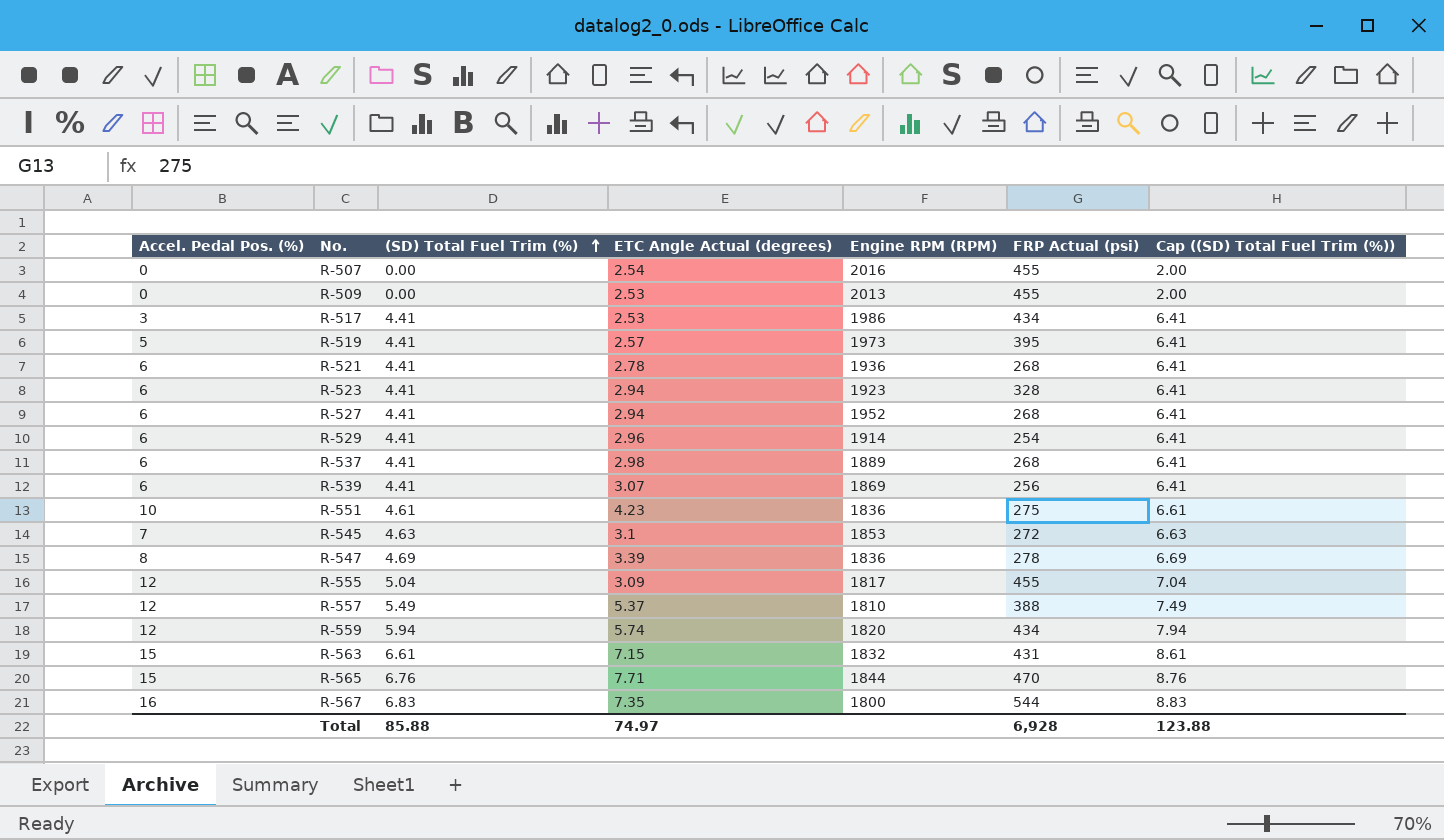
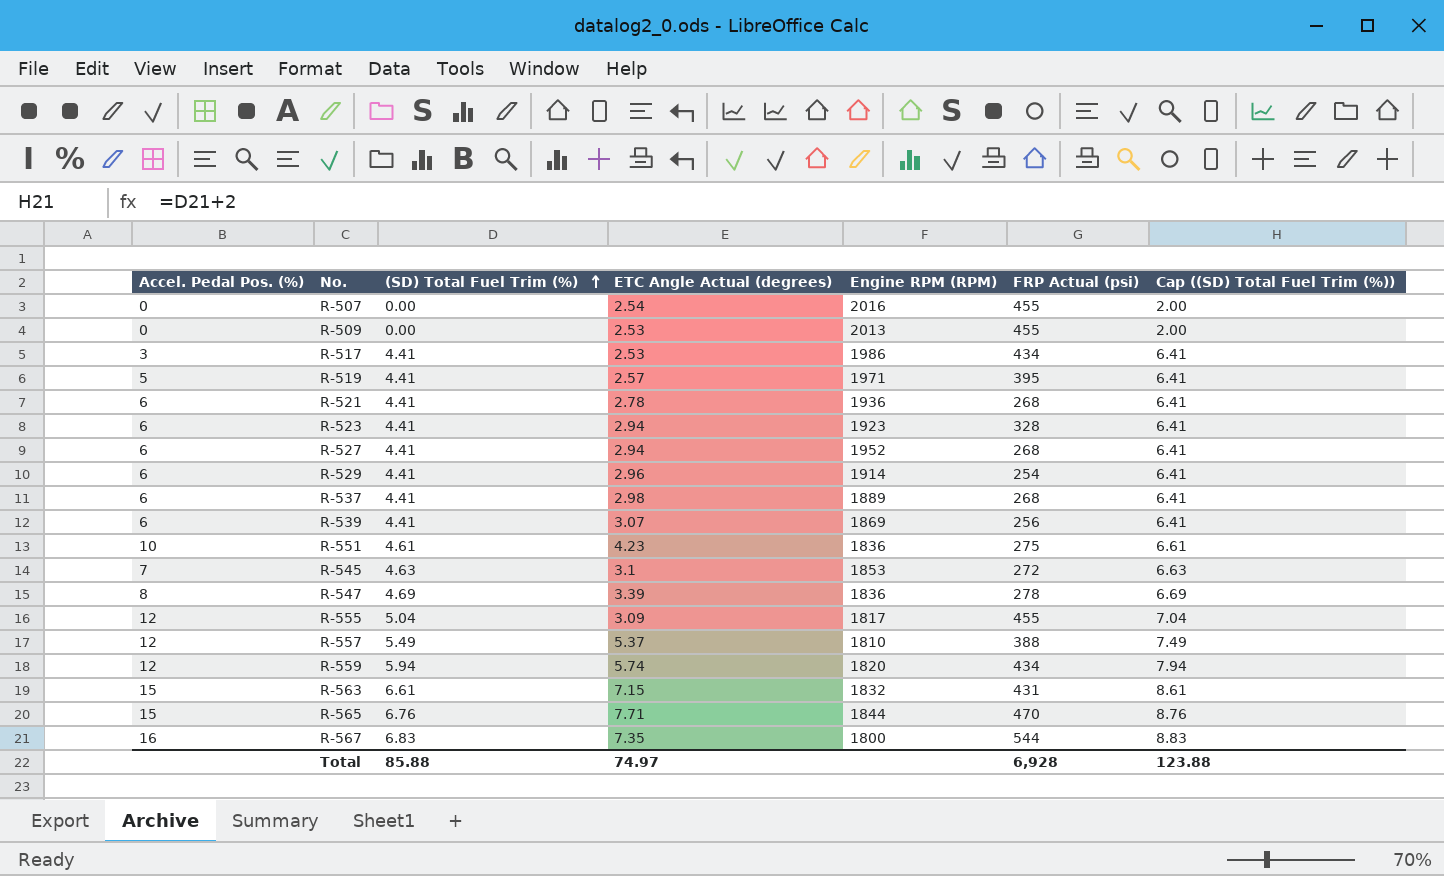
R-519 | Engine RPM (RPM): 1973 -> 1971

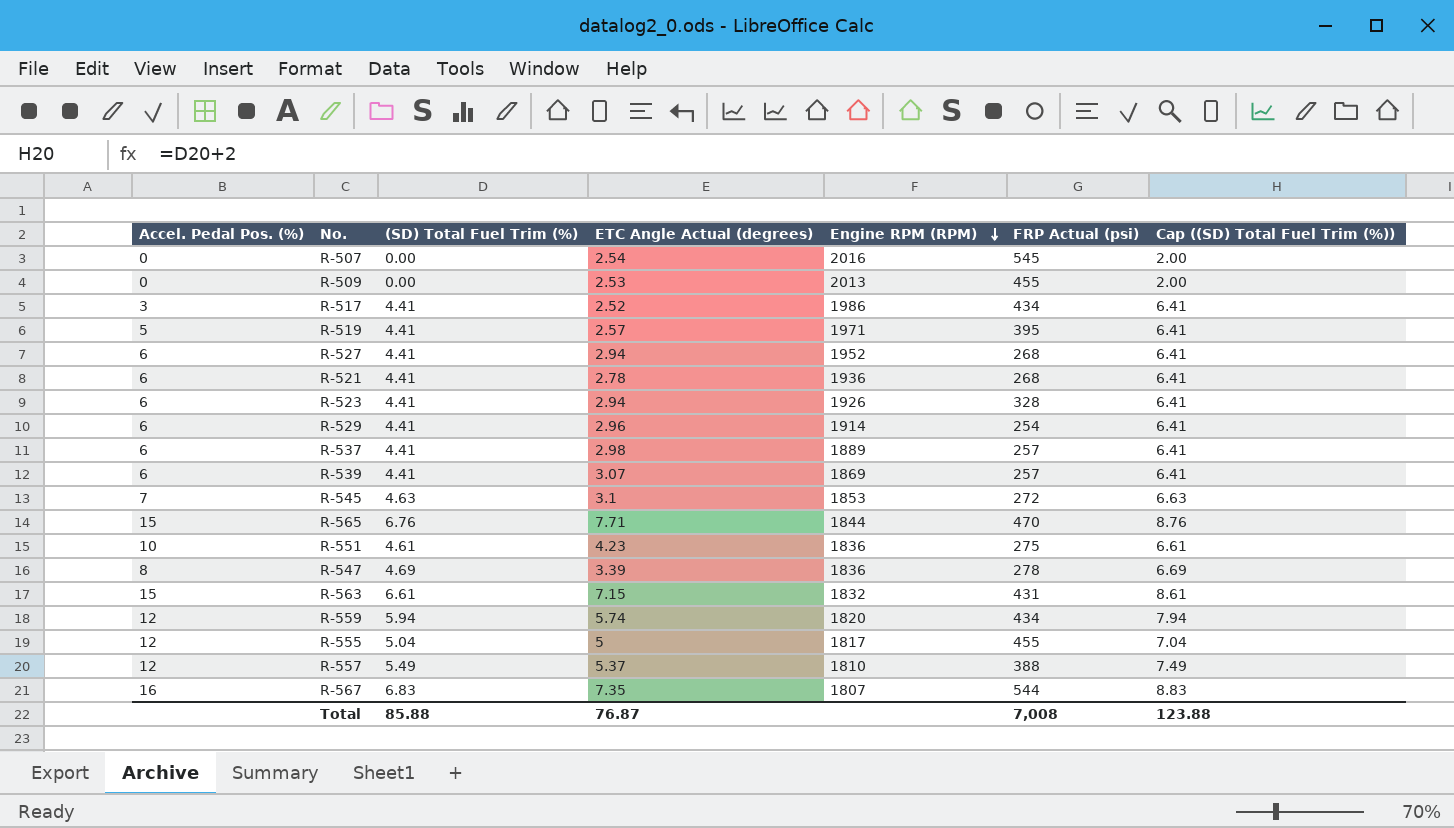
row order: (SD) Total Fuel Trim (%) ascending -> Engine RPM (RPM) descending
R-507 | FRP Actual (psi): 455 -> 545
R-517 | ETC Angle Actual (degrees): 2.53 -> 2.52
R-523 | Engine RPM (RPM): 1923 -> 1926
R-537 | FRP Actual (psi): 268 -> 257
R-539 | FRP Actual (psi): 256 -> 257
R-555 | ETC Angle Actual (degrees): 3.09 -> 5
R-567 | Engine RPM (RPM): 1800 -> 1807
Total | ETC Angle Actual (degrees): 74.97 -> 76.87
Total | FRP Actual (psi): 6,928 -> 7,008

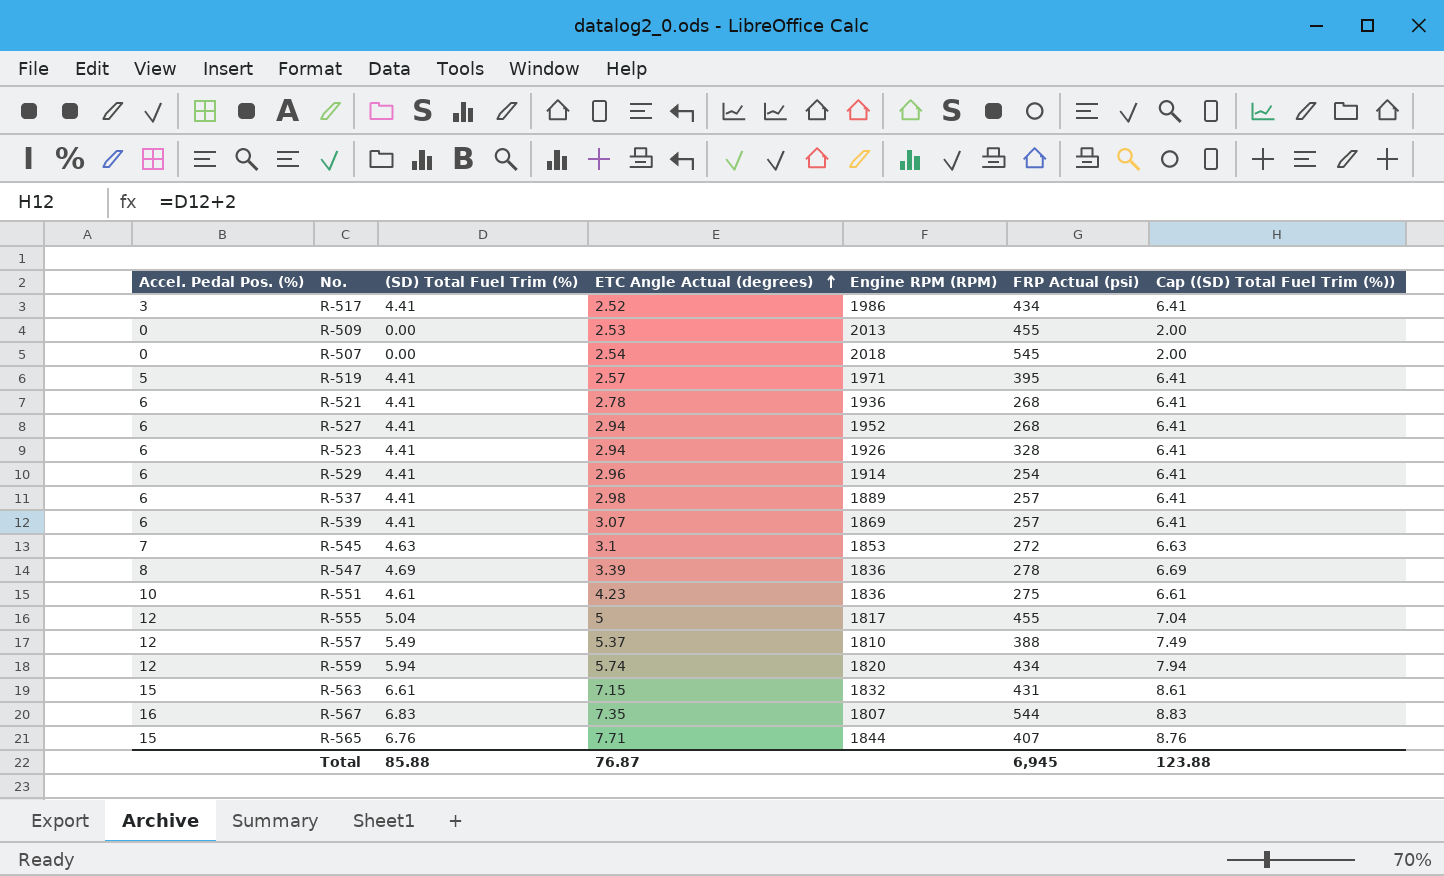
row order: Engine RPM (RPM) descending -> ETC Angle Actual (degrees) ascending
R-507 | Engine RPM (RPM): 2016 -> 2018
R-565 | FRP Actual (psi): 470 -> 407
Total | FRP Actual (psi): 7,008 -> 6,945

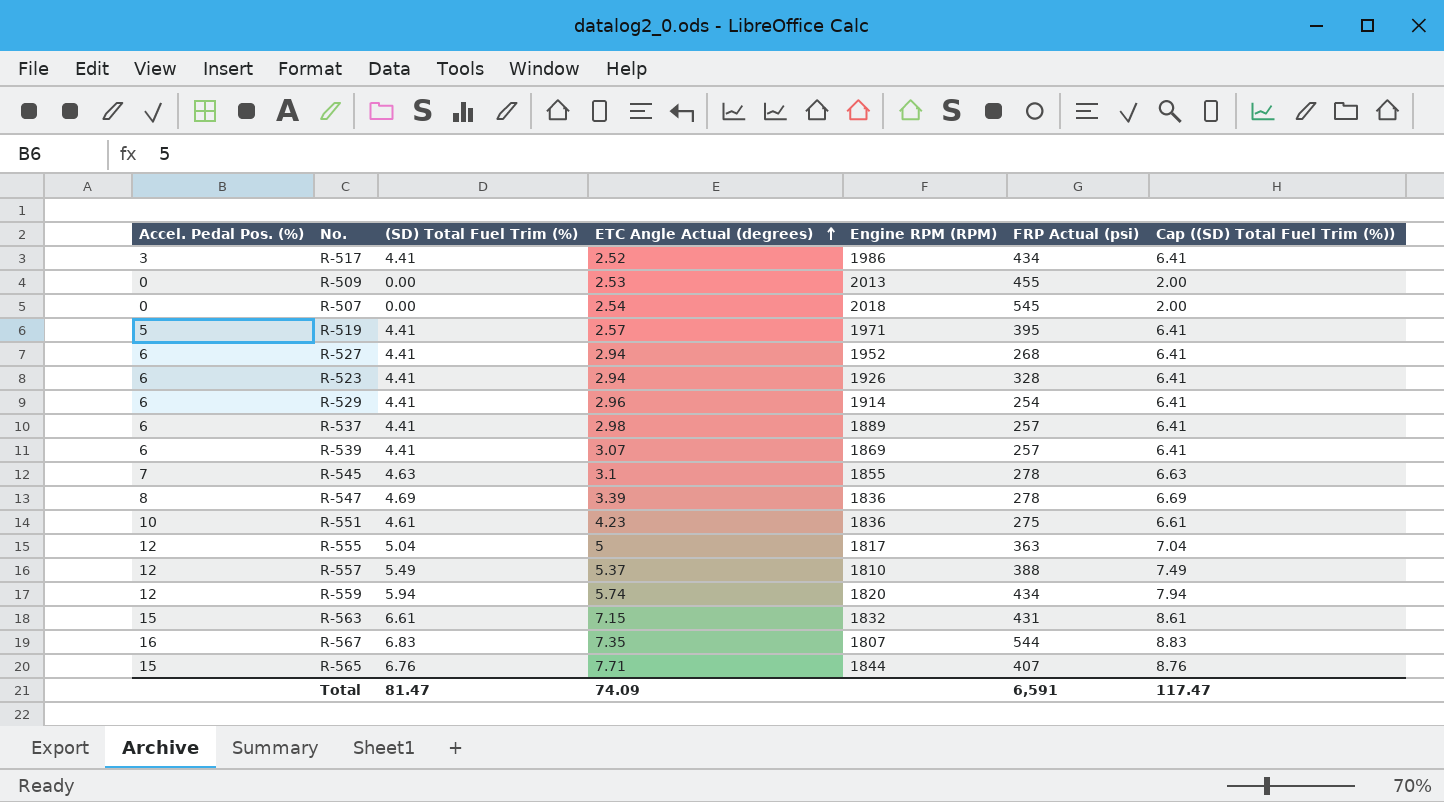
row R-521: 6 | 4.41 | 2.78 | 1936 | 268 | 6.41 -> none
R-545 | Engine RPM (RPM): 1853 -> 1855
R-545 | FRP Actual (psi): 272 -> 278
R-555 | FRP Actual (psi): 455 -> 363
Total | (SD) Total Fuel Trim (%): 85.88 -> 81.47
Total | ETC Angle Actual (degrees): 76.87 -> 74.09
Total | FRP Actual (psi): 6,945 -> 6,591
Total | Cap ((SD) Total Fuel Trim (%)): 123.88 -> 117.47

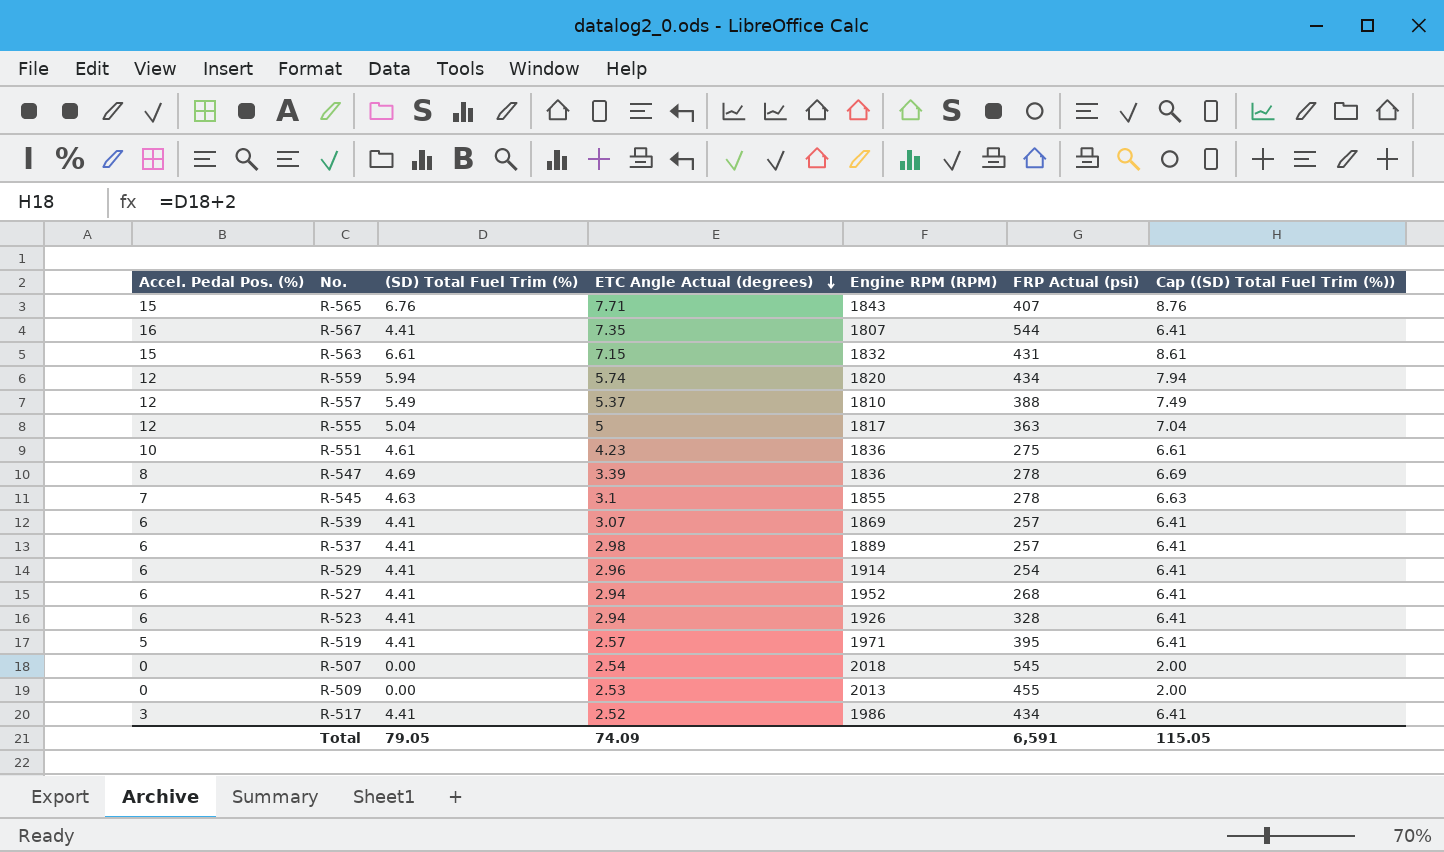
row order: ETC Angle Actual (degrees) ascending -> ETC Angle Actual (degrees) descending
R-565 | Engine RPM (RPM): 1844 -> 1843
R-567 | (SD) Total Fuel Trim (%): 6.83 -> 4.41
R-567 | Cap ((SD) Total Fuel Trim (%)): 8.83 -> 6.41
Total | (SD) Total Fuel Trim (%): 81.47 -> 79.05
Total | Cap ((SD) Total Fuel Trim (%)): 117.47 -> 115.05

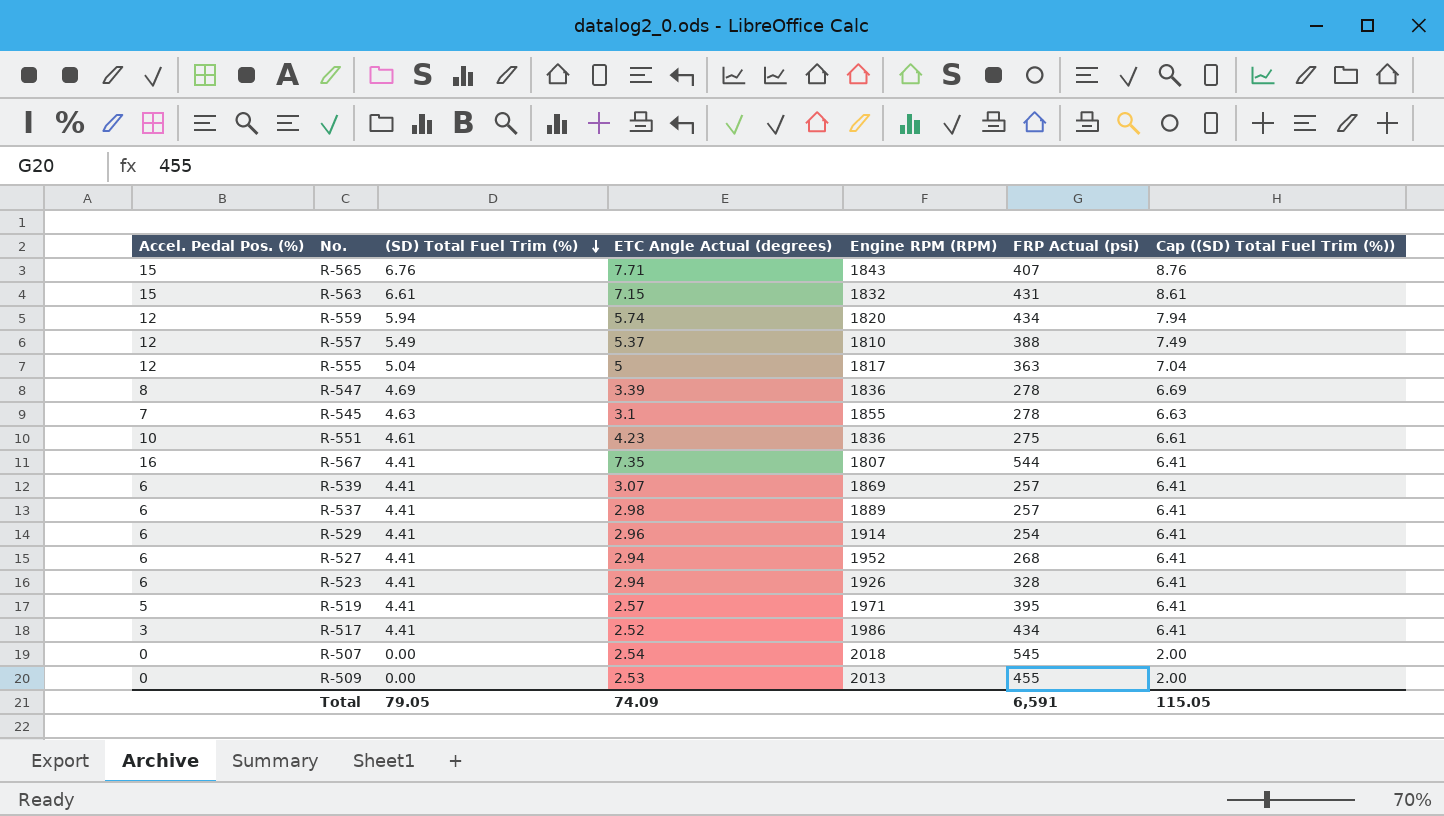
row order: ETC Angle Actual (degrees) descending -> (SD) Total Fuel Trim (%) descending

